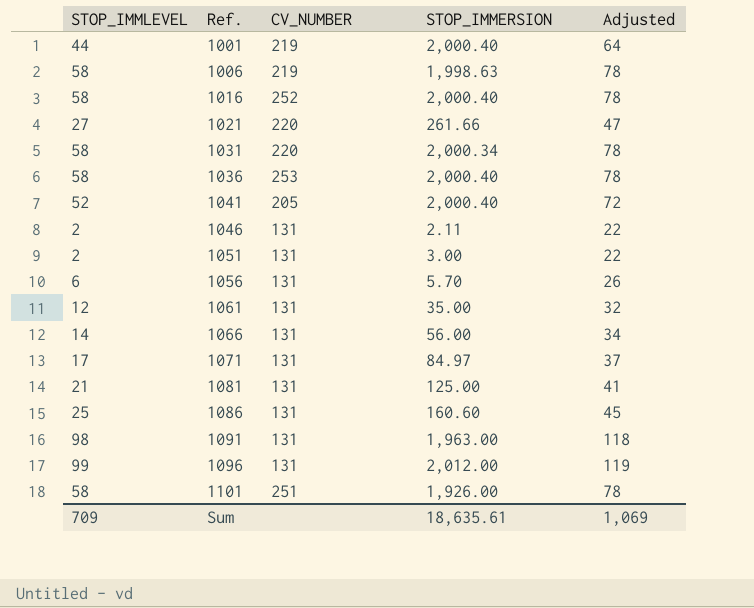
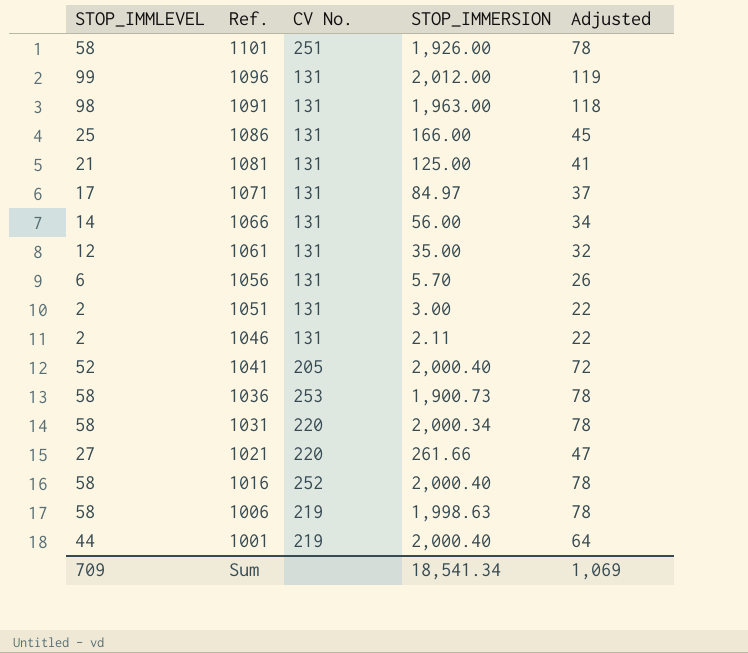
row order: Ref. ascending -> Ref. descending
column name: CV_NUMBER -> CV No.
1086 | STOP_IMMERSION: 160.60 -> 166.00
1036 | STOP_IMMERSION: 2,000.40 -> 1,900.73
Sum | STOP_IMMERSION: 18,635.61 -> 18,541.34

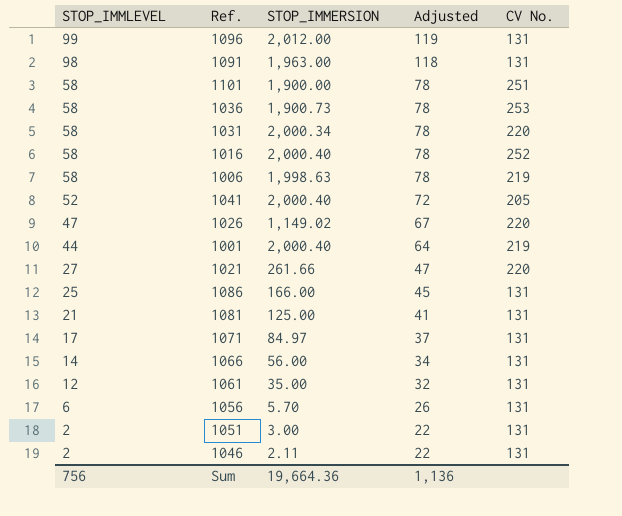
row order: Ref. descending -> STOP_IMMLEVEL descending
column CV No. | position: 3 -> 5
1101 | STOP_IMMERSION: 1,926.00 -> 1,900.00
row 1026: none -> 47 | 1,149.02 | 67 | 220
Sum | STOP_IMMLEVEL: 709 -> 756
Sum | STOP_IMMERSION: 18,541.34 -> 19,664.36
Sum | Adjusted: 1,069 -> 1,136

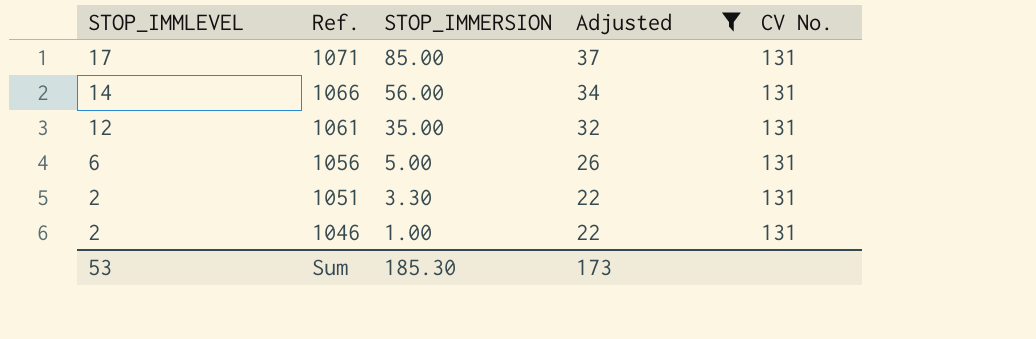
filter: none -> Adjusted <= 37
1071 | STOP_IMMERSION: 84.97 -> 85.00
1056 | STOP_IMMERSION: 5.70 -> 5.00
1051 | STOP_IMMERSION: 3.00 -> 3.30
1046 | STOP_IMMERSION: 2.11 -> 1.00
Sum | STOP_IMMLEVEL: 756 -> 53
Sum | STOP_IMMERSION: 19,664.36 -> 185.30
Sum | Adjusted: 1,136 -> 173

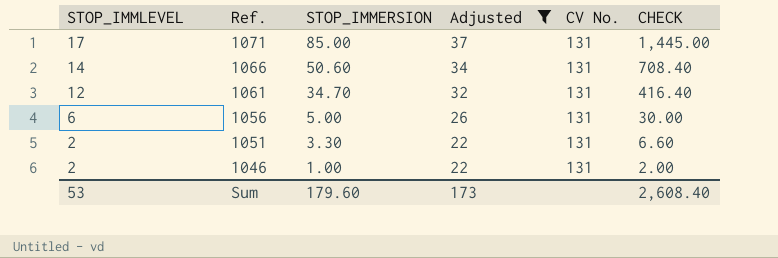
column CHECK | formula: none -> [STOP_IMMLEVEL] * [STOP_IMMERSION]
1066 | STOP_IMMERSION: 56.00 -> 50.60
1061 | STOP_IMMERSION: 35.00 -> 34.70
Sum | STOP_IMMERSION: 185.30 -> 179.60

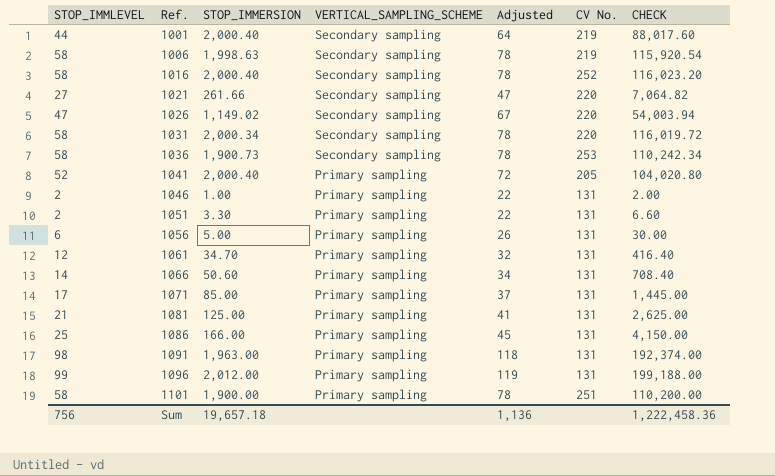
filter: Adjusted <= 37 -> none
row order: STOP_IMMLEVEL descending -> Ref. ascending
column VERTICAL_SAMPLING_SCHEME | position: none -> 4
Sum | STOP_IMMLEVEL: 53 -> 756
Sum | STOP_IMMERSION: 179.60 -> 19,657.18
Sum | Adjusted: 173 -> 1,136
Sum | CHECK: 2,608.40 -> 1,222,458.36

